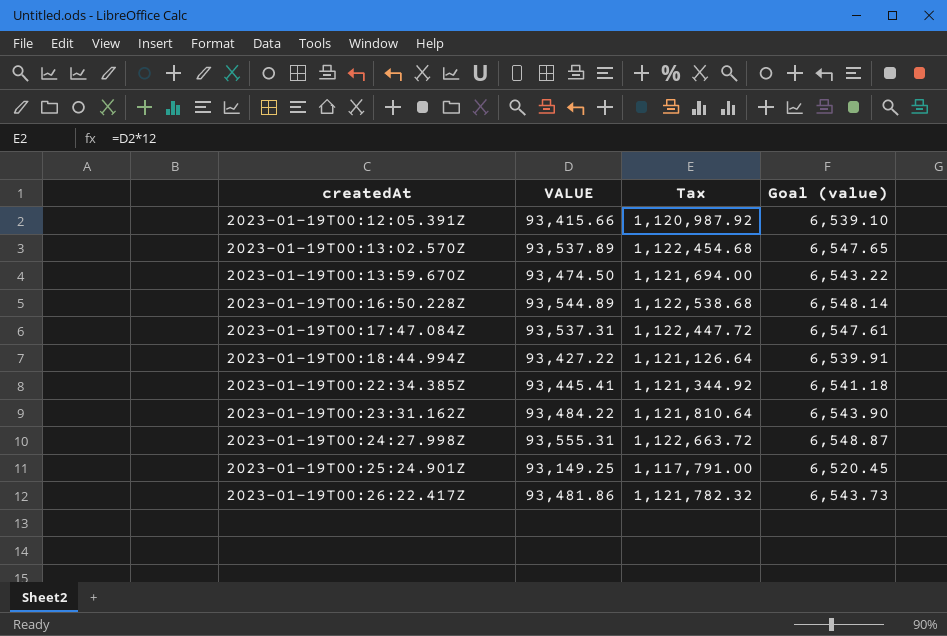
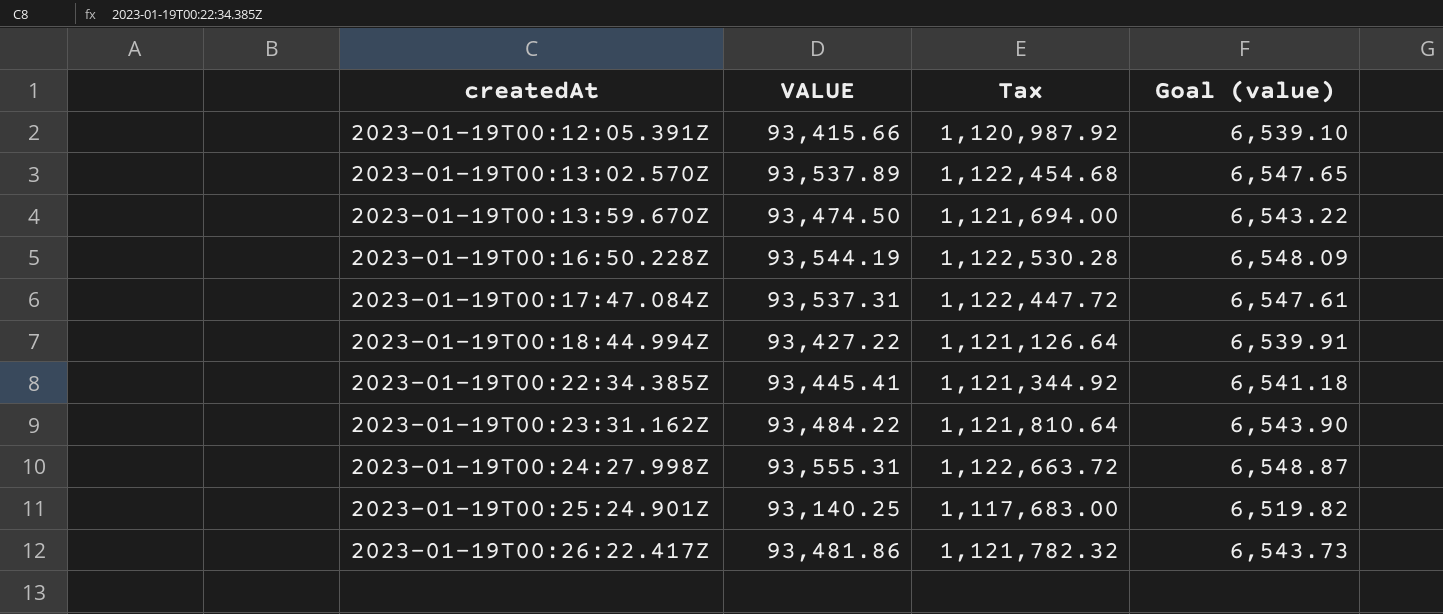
2023-01-19T00:16:50.228Z | VALUE: 93,544.89 -> 93,544.19
2023-01-19T00:16:50.228Z | Tax: 1,122,538.68 -> 1,122,530.28
2023-01-19T00:16:50.228Z | Goal (value): 6,548.14 -> 6,548.09
2023-01-19T00:25:24.901Z | VALUE: 93,149.25 -> 93,140.25
2023-01-19T00:25:24.901Z | Tax: 1,117,791.00 -> 1,117,683.00
2023-01-19T00:25:24.901Z | Goal (value): 6,520.45 -> 6,519.82

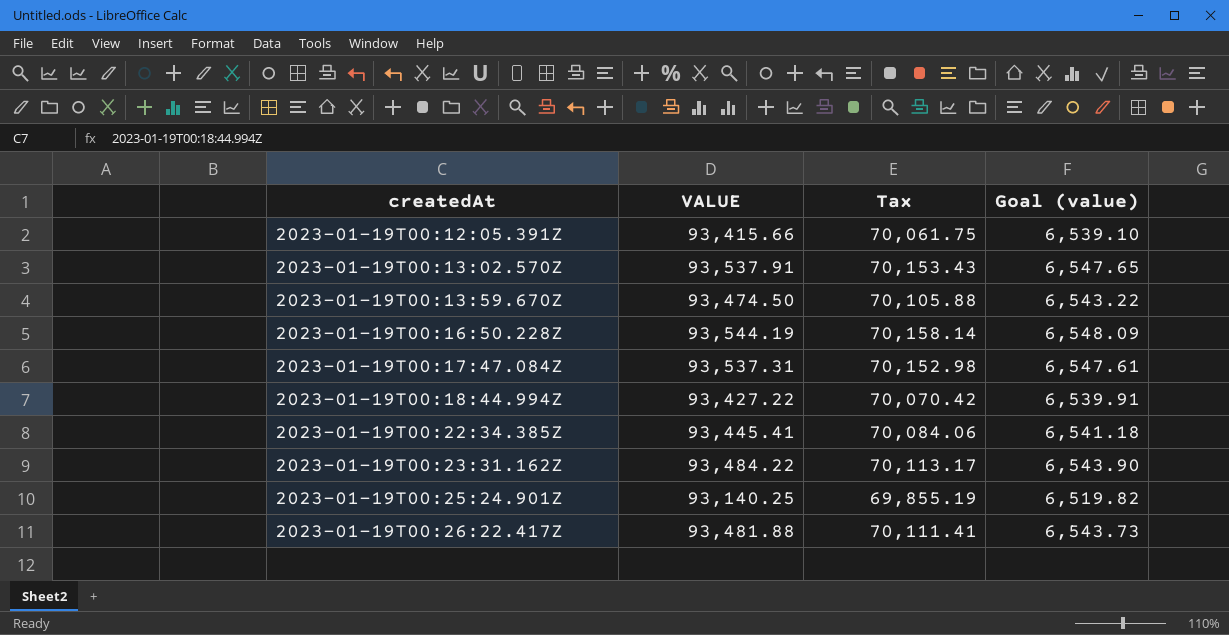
column Tax | formula: [VALUE] * 12 -> [VALUE] * 0.75
row 2023-01-19T00:24:27.998Z: 93,555.31 | 1,122,663.72 | 6,548.87 -> none
2023-01-19T00:13:02.570Z | VALUE: 93,537.89 -> 93,537.91
2023-01-19T00:26:22.417Z | VALUE: 93,481.86 -> 93,481.88

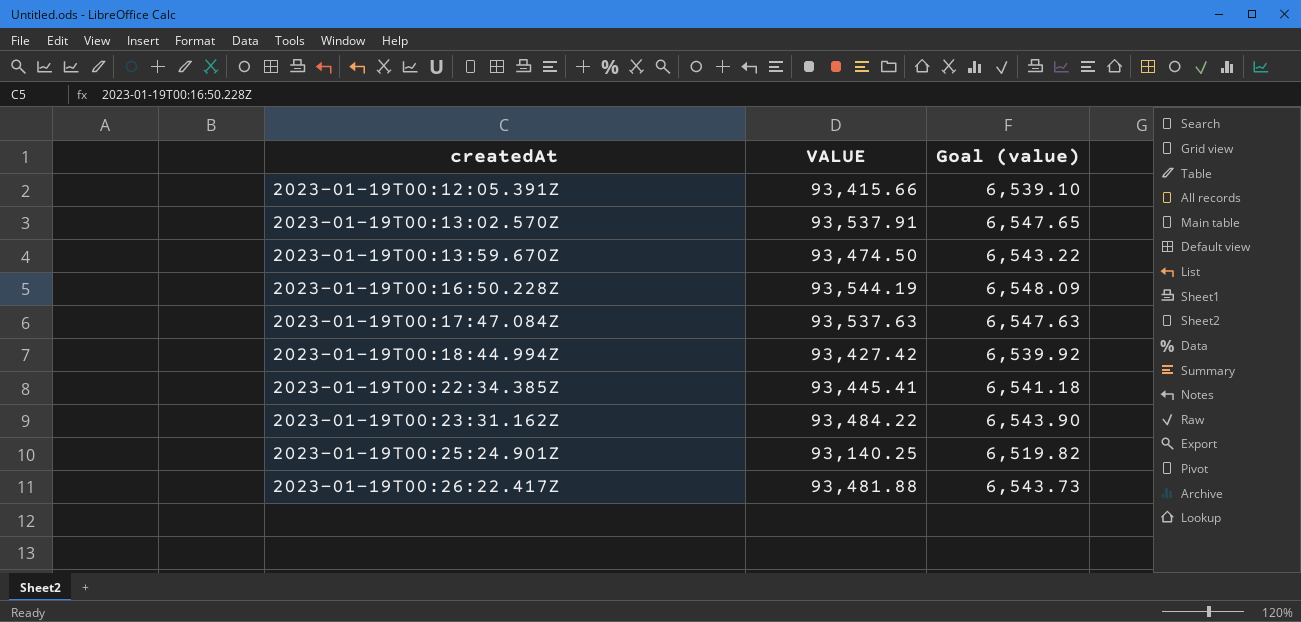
column Tax | formula: [VALUE] * 0.75 -> none
2023-01-19T00:17:47.084Z | VALUE: 93,537.31 -> 93,537.63
2023-01-19T00:17:47.084Z | Goal (value): 6,547.61 -> 6,547.63
2023-01-19T00:18:44.994Z | VALUE: 93,427.22 -> 93,427.42
2023-01-19T00:18:44.994Z | Goal (value): 6,539.91 -> 6,539.92

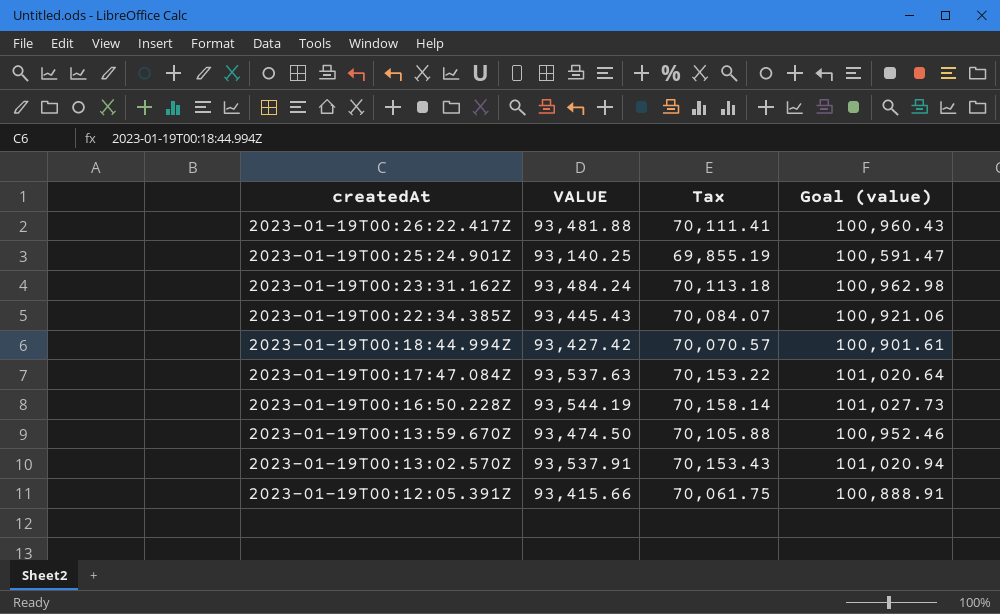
row order: createdAt ascending -> createdAt descending
column Tax | formula: none -> [VALUE] * 0.75
column Goal (value) | formula: [VALUE] * 0.07 -> [VALUE] * 1.08
2023-01-19T00:23:31.162Z | VALUE: 93,484.22 -> 93,484.24
2023-01-19T00:22:34.385Z | VALUE: 93,445.41 -> 93,445.43

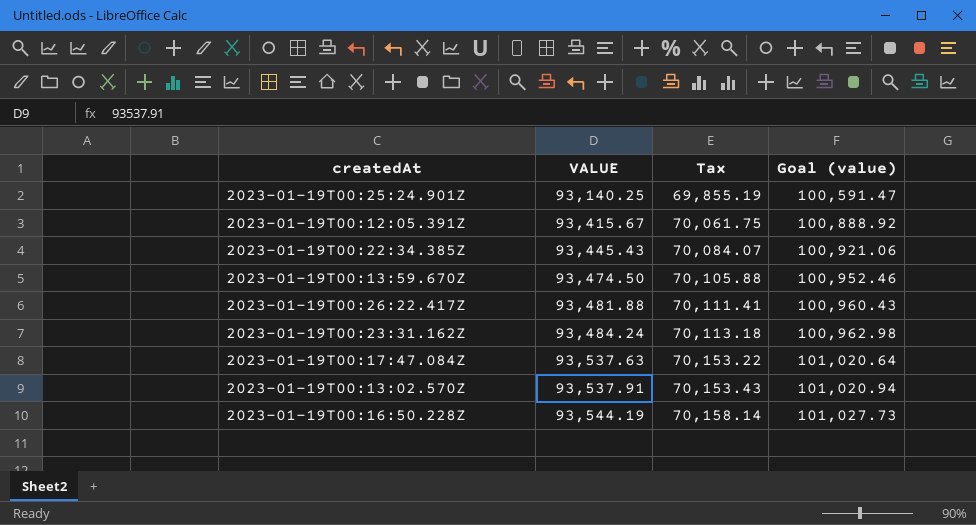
row order: createdAt descending -> VALUE ascending
row 2023-01-19T00:18:44.994Z: 93,427.42 | 70,070.57 | 100,901.61 -> none
2023-01-19T00:12:05.391Z | VALUE: 93,415.66 -> 93,415.67
2023-01-19T00:12:05.391Z | Goal (value): 100,888.91 -> 100,888.92

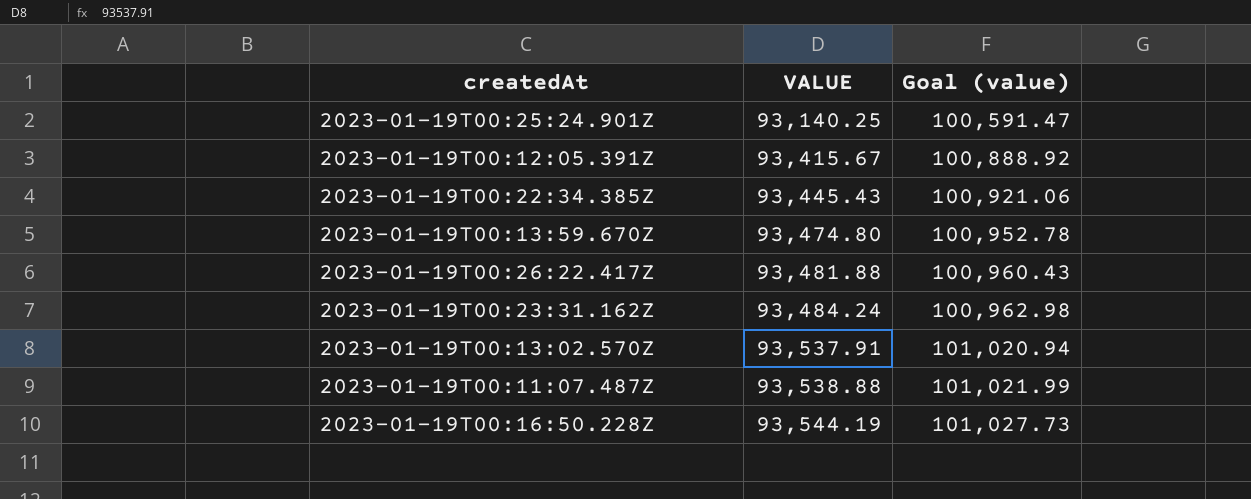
column Tax | formula: [VALUE] * 0.75 -> none
row 2023-01-19T00:17:47.084Z: 93,537.63 | 70,153.22 | 101,020.64 -> none
2023-01-19T00:13:59.670Z | VALUE: 93,474.50 -> 93,474.80
2023-01-19T00:13:59.670Z | Goal (value): 100,952.46 -> 100,952.78
row 2023-01-19T00:11:07.487Z: none -> 93,538.88 | 101,021.99

